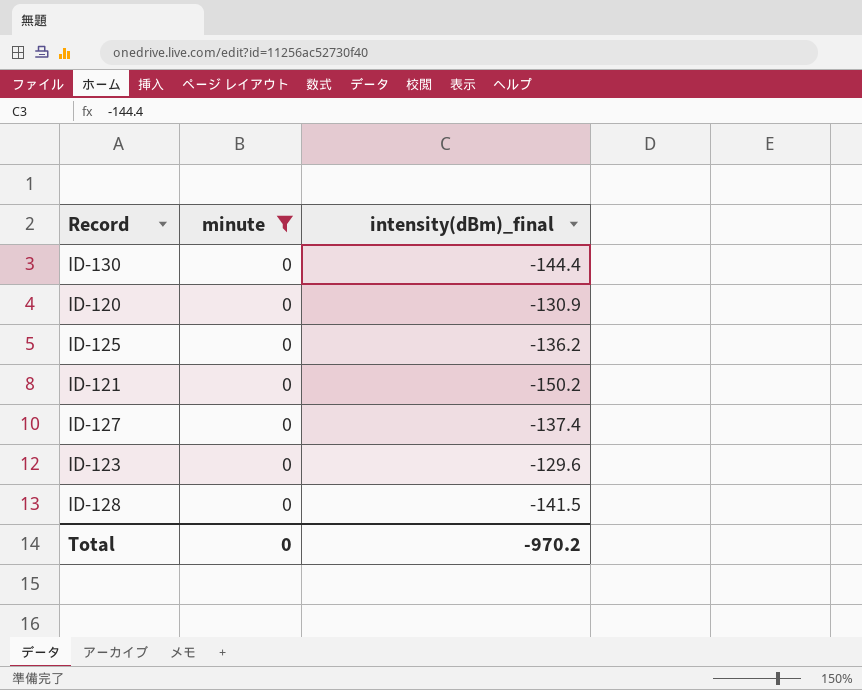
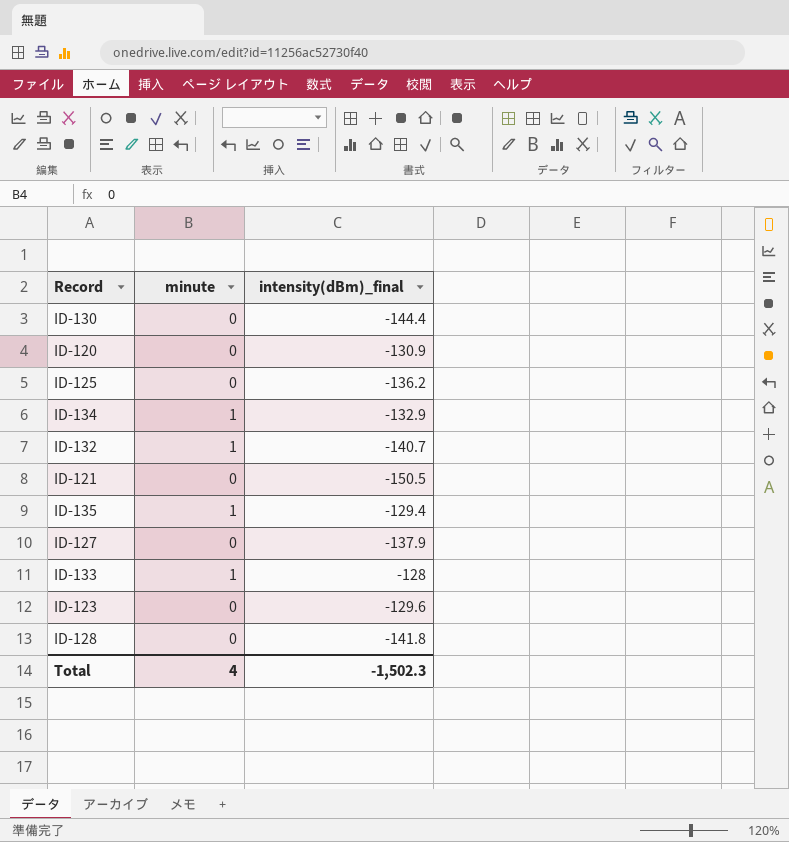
filter: minute = 0 -> none
ID-121 | intensity(dBm)_final: -150.2 -> -150.5
ID-127 | intensity(dBm)_final: -137.4 -> -137.9
ID-128 | intensity(dBm)_final: -141.5 -> -141.8
Total | minute: 0 -> 4
Total | intensity(dBm)_final: -970.2 -> -1,502.3

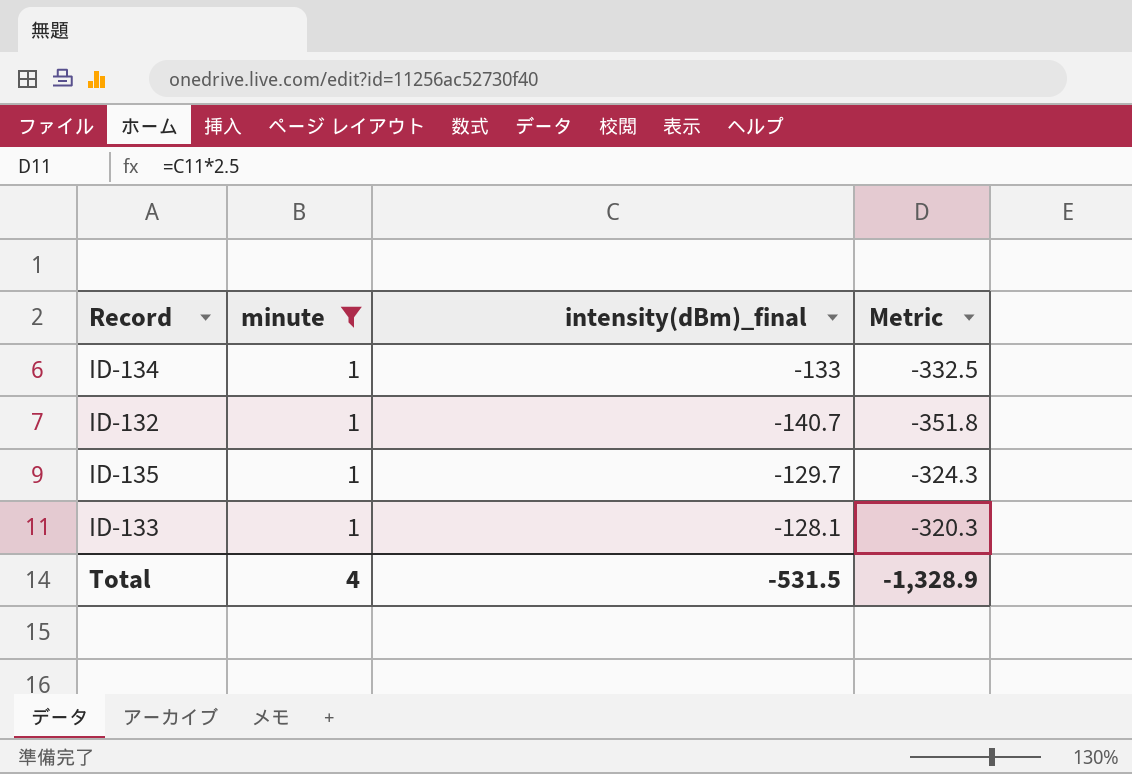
filter: none -> minute = 1
column Metric | formula: none -> [intensity(dBm)_final] * 2.5
ID-134 | intensity(dBm)_final: -132.9 -> -133
ID-135 | intensity(dBm)_final: -129.4 -> -129.7
ID-133 | intensity(dBm)_final: -128 -> -128.1
Total | intensity(dBm)_final: -1,502.3 -> -531.5

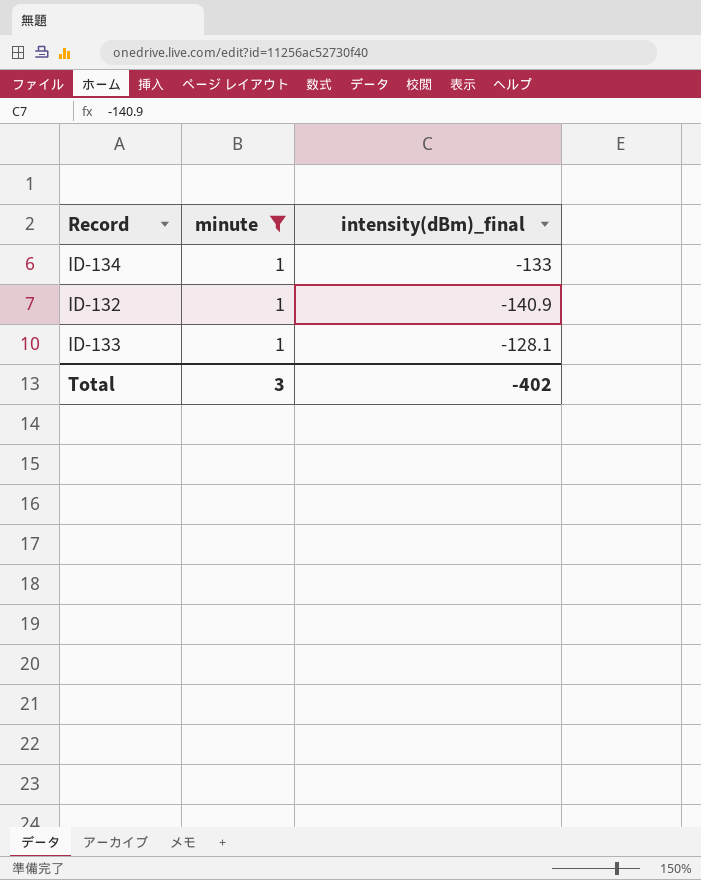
column Metric | formula: [intensity(dBm)_final] * 2.5 -> none
row ID-135: 1 | -129.7 | -324.3 -> none
ID-132 | intensity(dBm)_final: -140.7 -> -140.9
Total | minute: 4 -> 3
Total | intensity(dBm)_final: -531.5 -> -402

